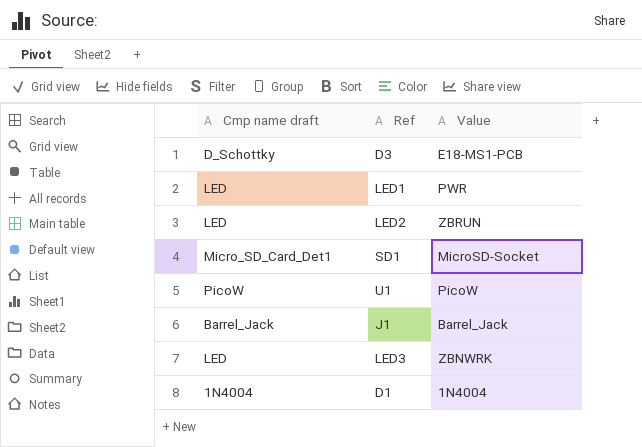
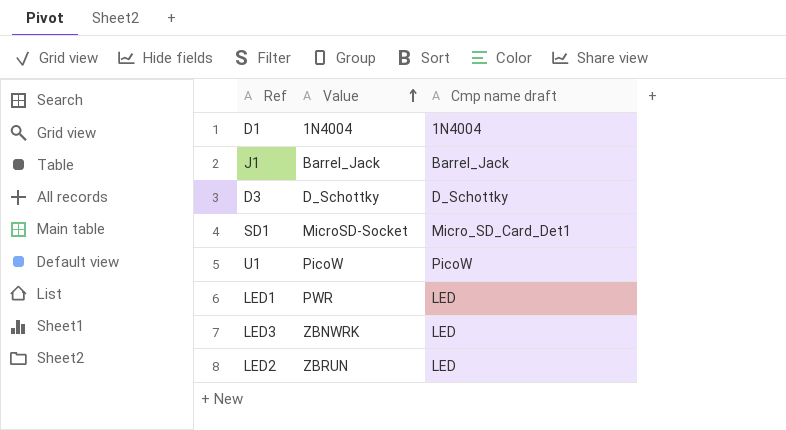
row order: none -> Value ascending
column Cmp name draft | position: 1 -> 3
D3 | Value: E18-MS1-PCB -> D_Schottky

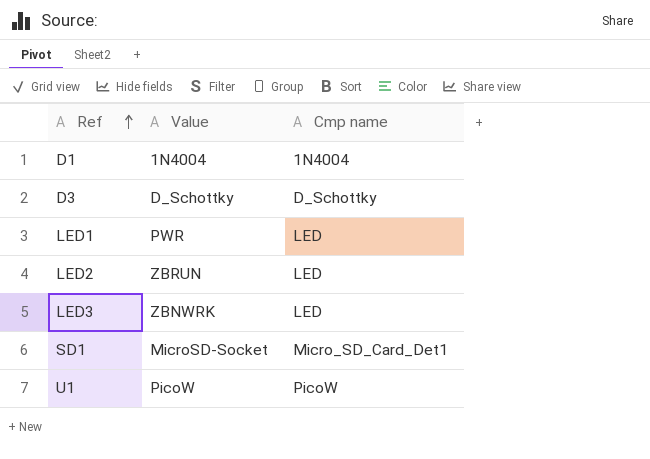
row order: Value ascending -> Ref ascending
column name: Cmp name draft -> Cmp name
row J1: Barrel_Jack | Barrel_Jack -> none

